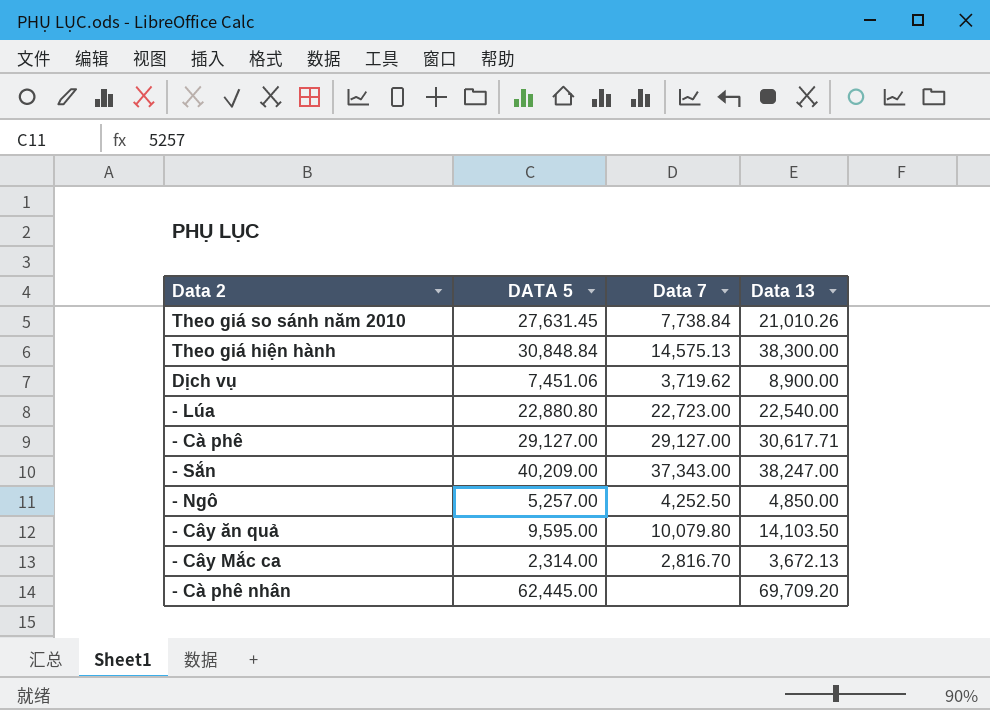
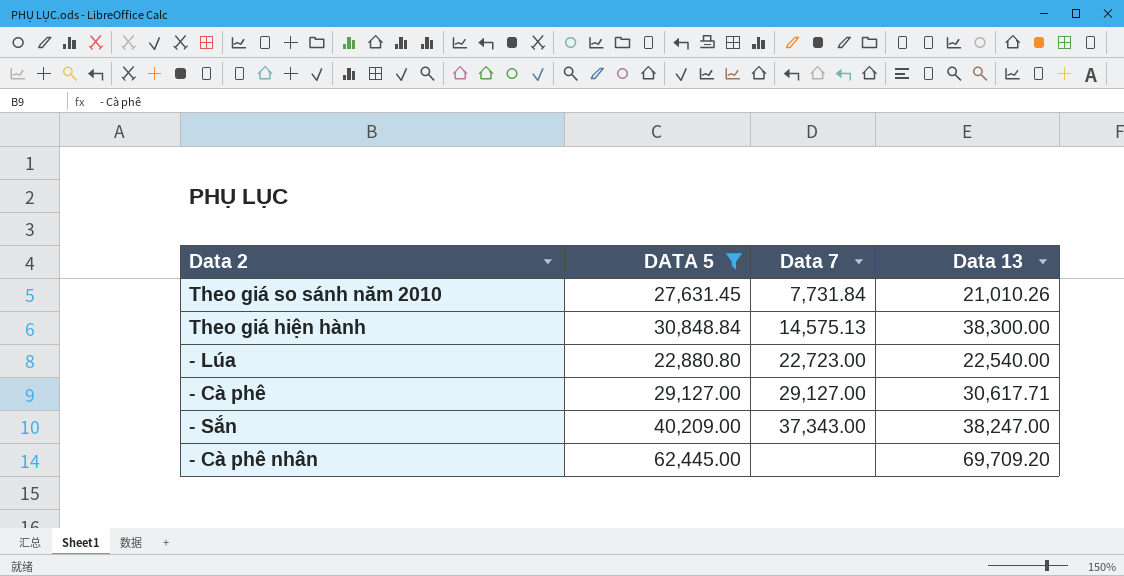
filter: none -> DATA 5 >= 22,880.80
Theo giá so sánh năm 2010 | Data 7: 7,738.84 -> 7,731.84

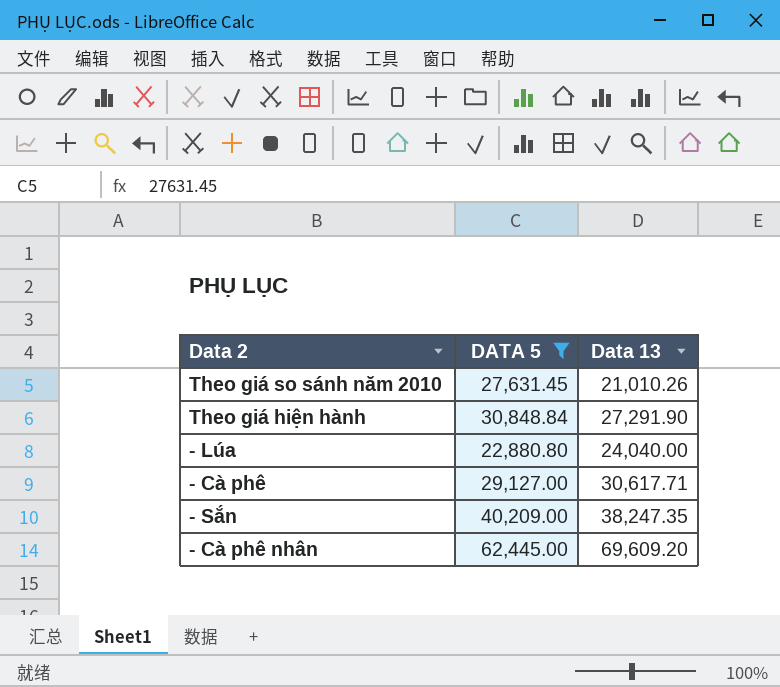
column Data 7 | position: 3 -> none
Theo giá hiện hành | Data 13: 38,300.00 -> 27,291.90
- Lúa | Data 13: 22,540.00 -> 24,040.00
- Sắn | Data 13: 38,247.00 -> 38,247.35
- Cà phê nhân | Data 13: 69,709.20 -> 69,609.20

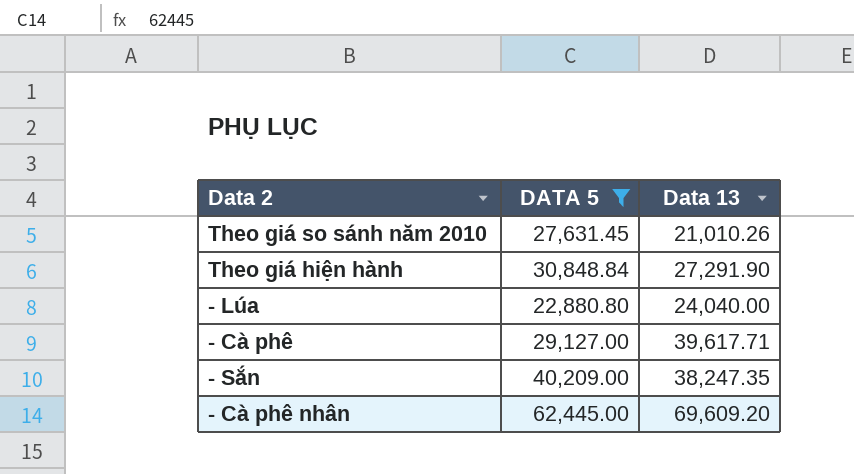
- Cà phê | Data 13: 30,617.71 -> 39,617.71

